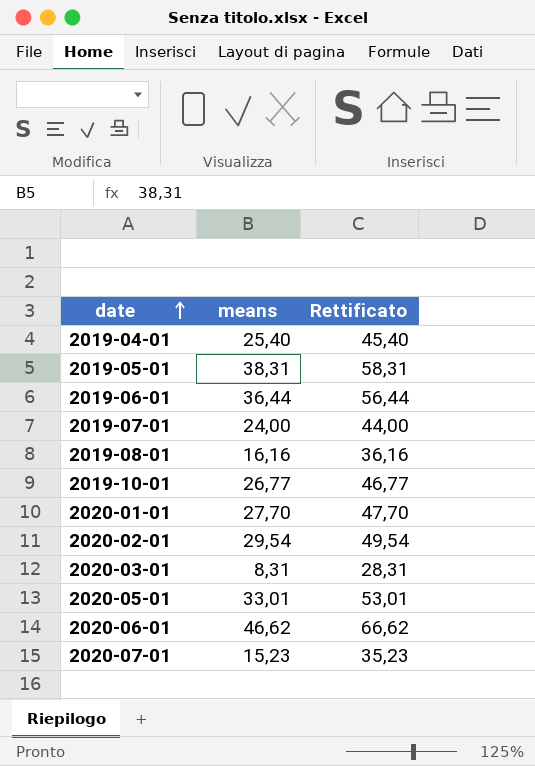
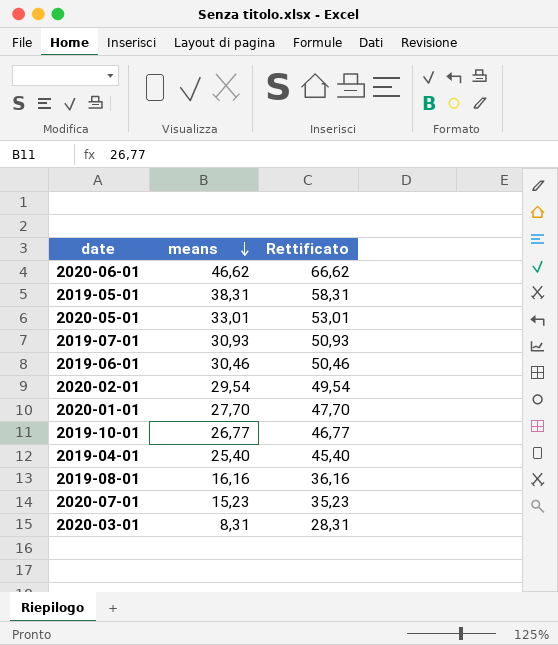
row order: date ascending -> means descending
2019-07-01 | means: 24,00 -> 30,93
2019-07-01 | Rettificato: 44,00 -> 50,93
2019-06-01 | means: 36,44 -> 30,46
2019-06-01 | Rettificato: 56,44 -> 50,46

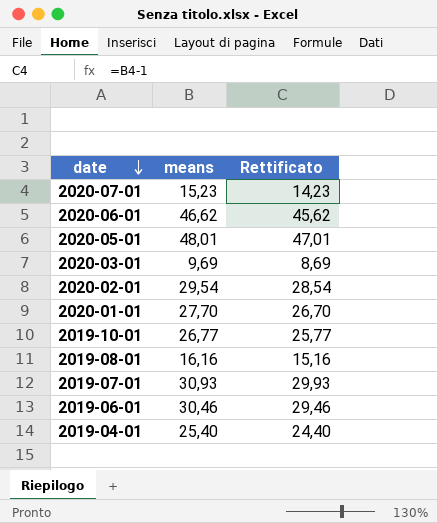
row order: means descending -> date descending
column Rettificato | formula: [means] + 20 -> [means] - 1
row 2019-05-01: 38,31 | 58,31 -> none
2020-05-01 | means: 33,01 -> 48,01
2020-03-01 | means: 8,31 -> 9,69

